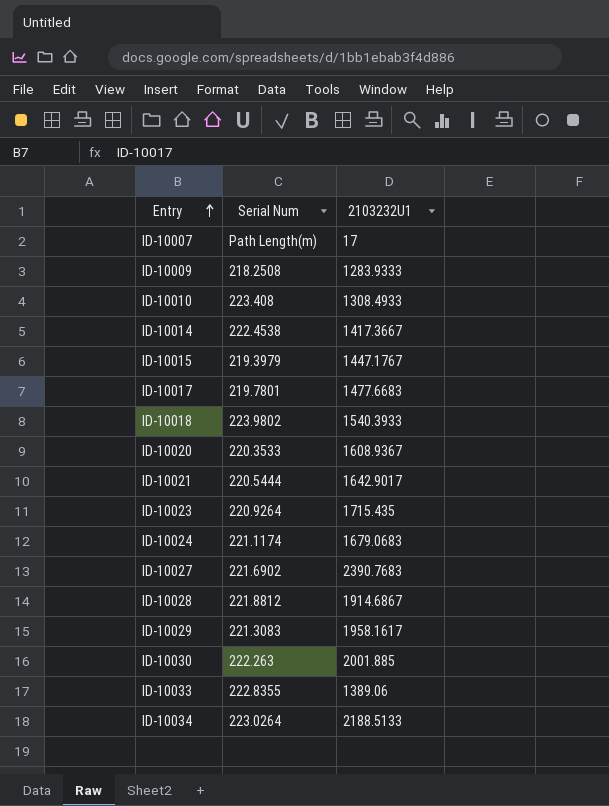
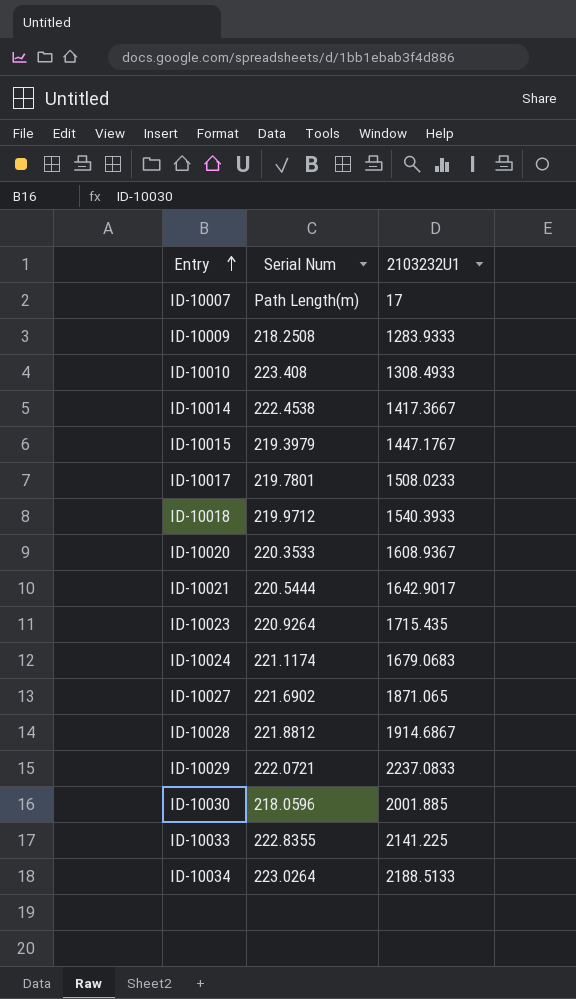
ID-10017 | 2103232U1: 1477.6683 -> 1508.0233
ID-10018 | Serial Num: 223.9802 -> 219.9712
ID-10027 | 2103232U1: 2390.7683 -> 1871.065
ID-10029 | Serial Num: 221.3083 -> 222.0721
ID-10029 | 2103232U1: 1958.1617 -> 2237.0833
ID-10030 | Serial Num: 222.263 -> 218.0596
ID-10033 | 2103232U1: 1389.06 -> 2141.225

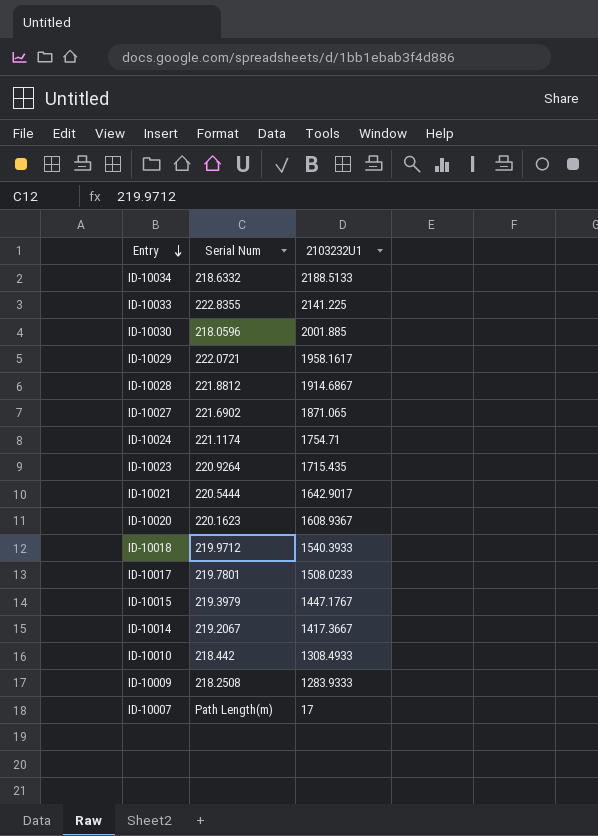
row order: Entry ascending -> Entry descending
ID-10034 | Serial Num: 223.0264 -> 218.6332
ID-10029 | 2103232U1: 2237.0833 -> 1958.1617
ID-10024 | 2103232U1: 1679.0683 -> 1754.71
ID-10020 | Serial Num: 220.3533 -> 220.1623
ID-10014 | Serial Num: 222.4538 -> 219.2067
ID-10010 | Serial Num: 223.408 -> 218.442

